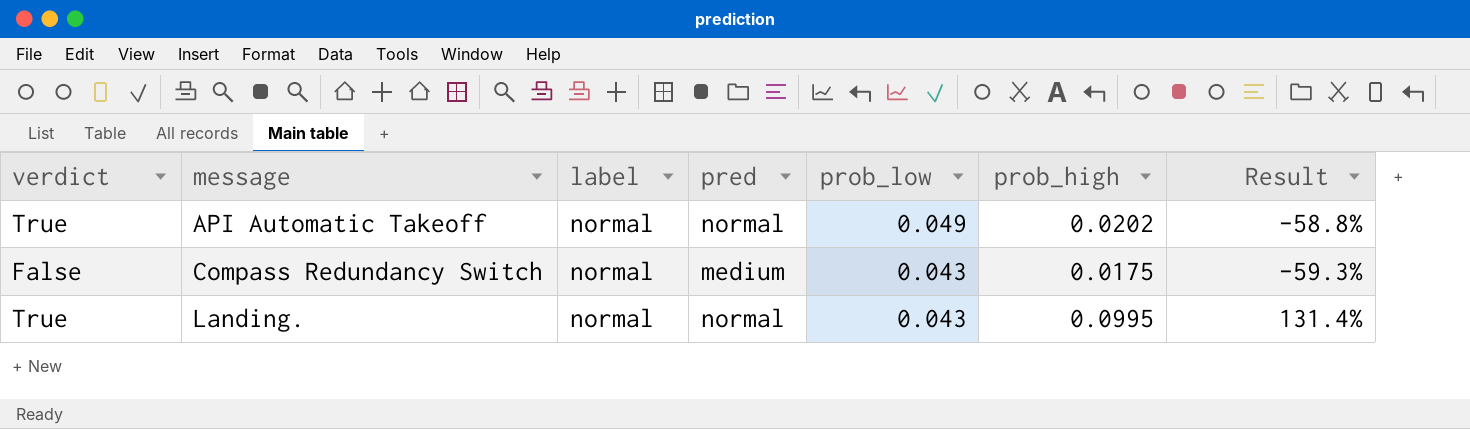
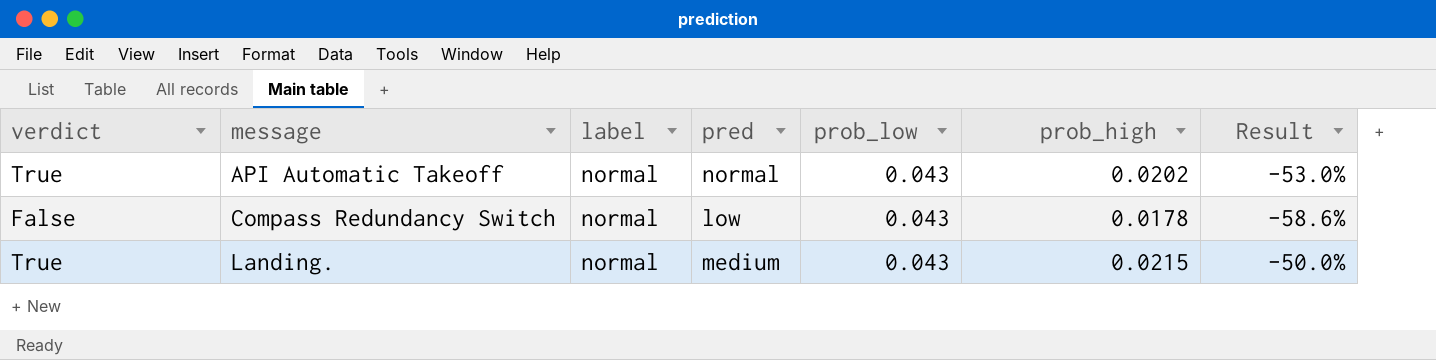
API Automatic Takeoff | prob_low: 0.049 -> 0.043
API Automatic Takeoff | Result: -58.8% -> -53.0%
Compass Redundancy Switch | pred: medium -> low
Compass Redundancy Switch | prob_high: 0.0175 -> 0.0178
Compass Redundancy Switch | Result: -59.3% -> -58.6%
Landing. | pred: normal -> medium
Landing. | prob_high: 0.0995 -> 0.0215
Landing. | Result: 131.4% -> -50.0%

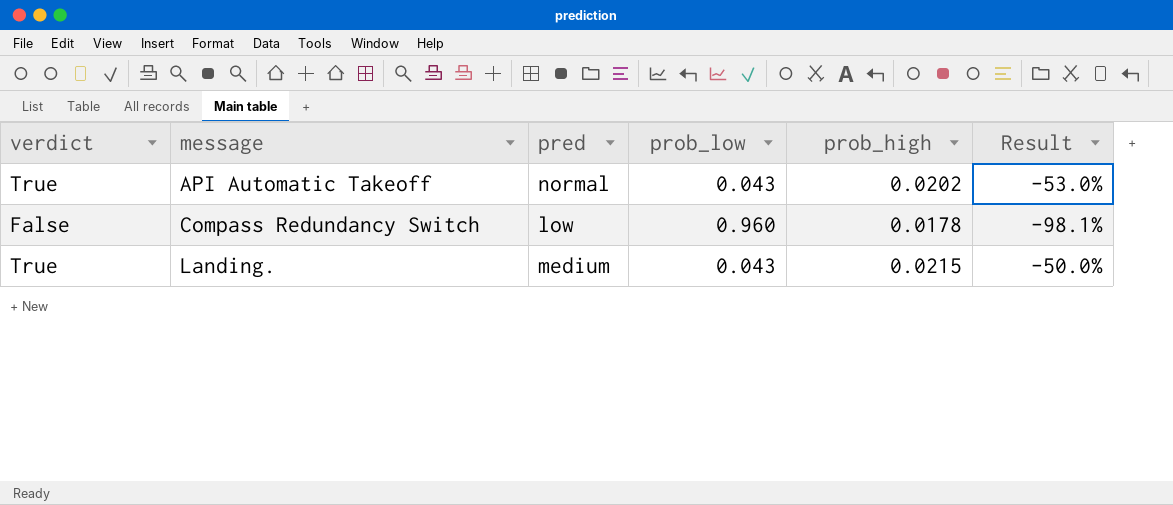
column label | position: 3 -> none
Compass Redundancy Switch | prob_low: 0.043 -> 0.960
Compass Redundancy Switch | Result: -58.6% -> -98.1%

